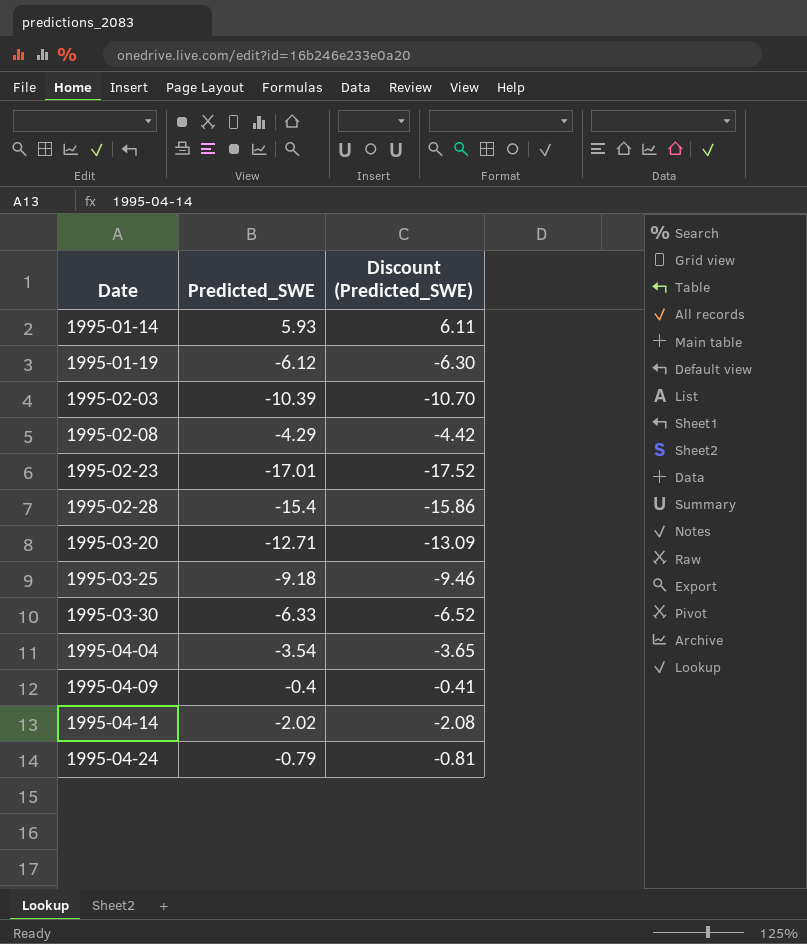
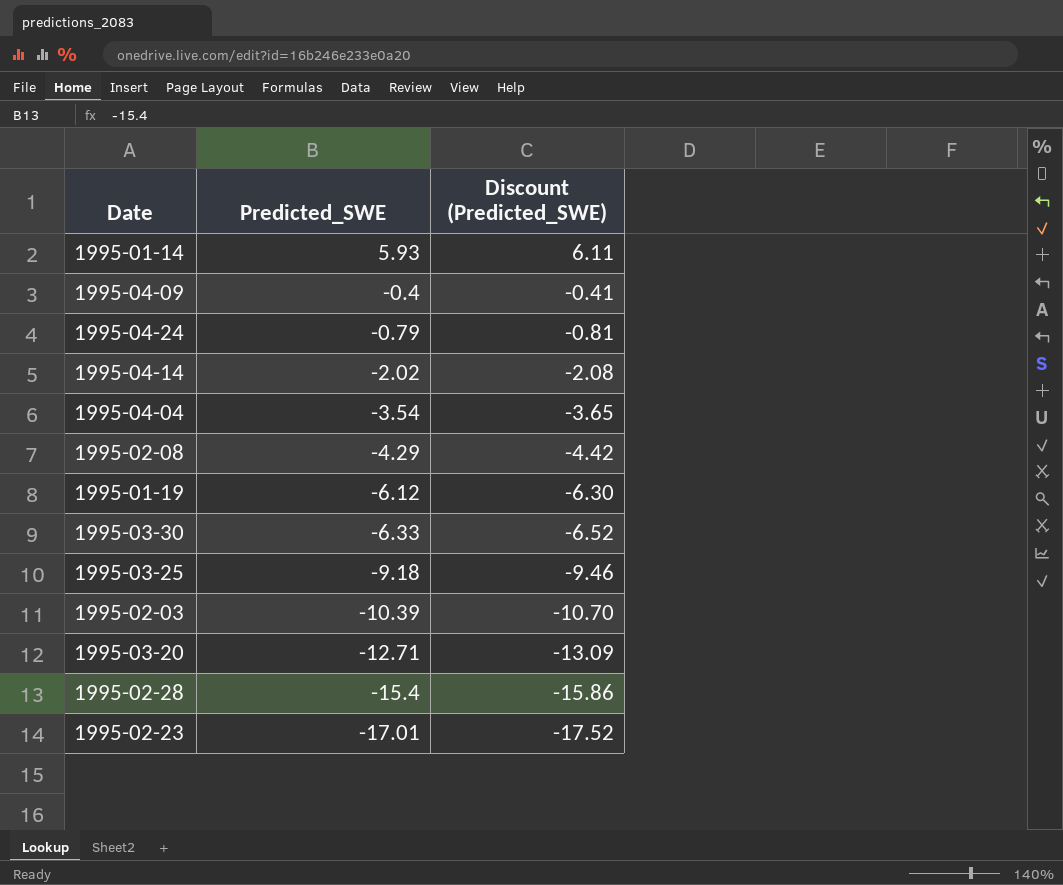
row order: Date ascending -> Predicted_SWE descending

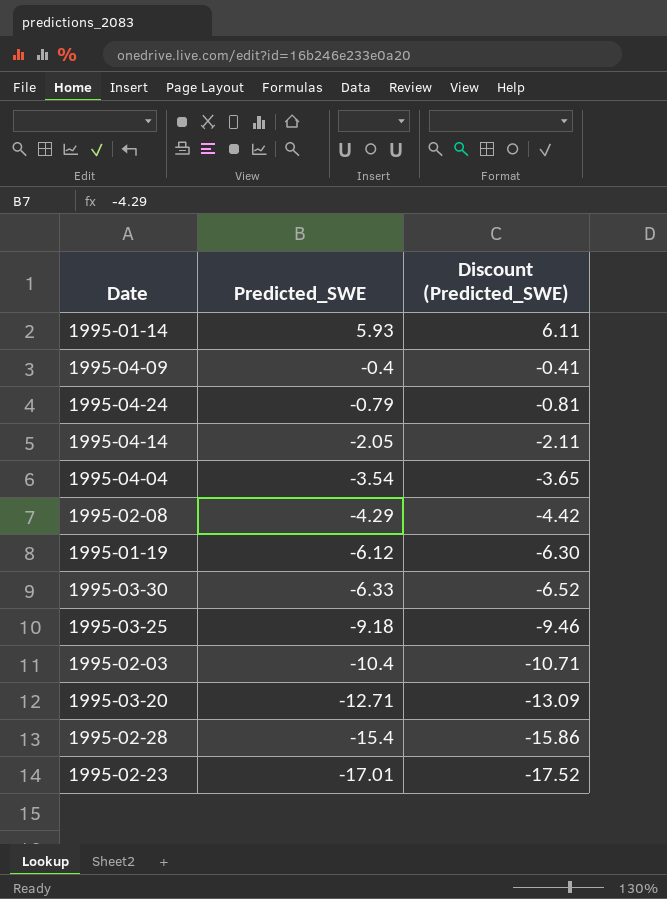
1995-04-14 | Predicted_SWE: -2.02 -> -2.05
1995-04-14 | Discount (Predicted_SWE): -2.08 -> -2.11
1995-02-03 | Predicted_SWE: -10.39 -> -10.4
1995-02-03 | Discount (Predicted_SWE): -10.70 -> -10.71

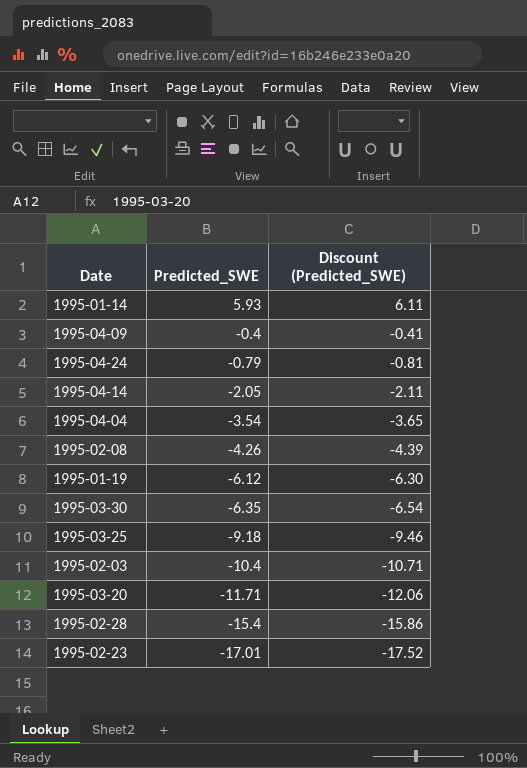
1995-02-08 | Predicted_SWE: -4.29 -> -4.26
1995-02-08 | Discount (Predicted_SWE): -4.42 -> -4.39
1995-03-30 | Predicted_SWE: -6.33 -> -6.35
1995-03-30 | Discount (Predicted_SWE): -6.52 -> -6.54
1995-03-20 | Predicted_SWE: -12.71 -> -11.71
1995-03-20 | Discount (Predicted_SWE): -13.09 -> -12.06

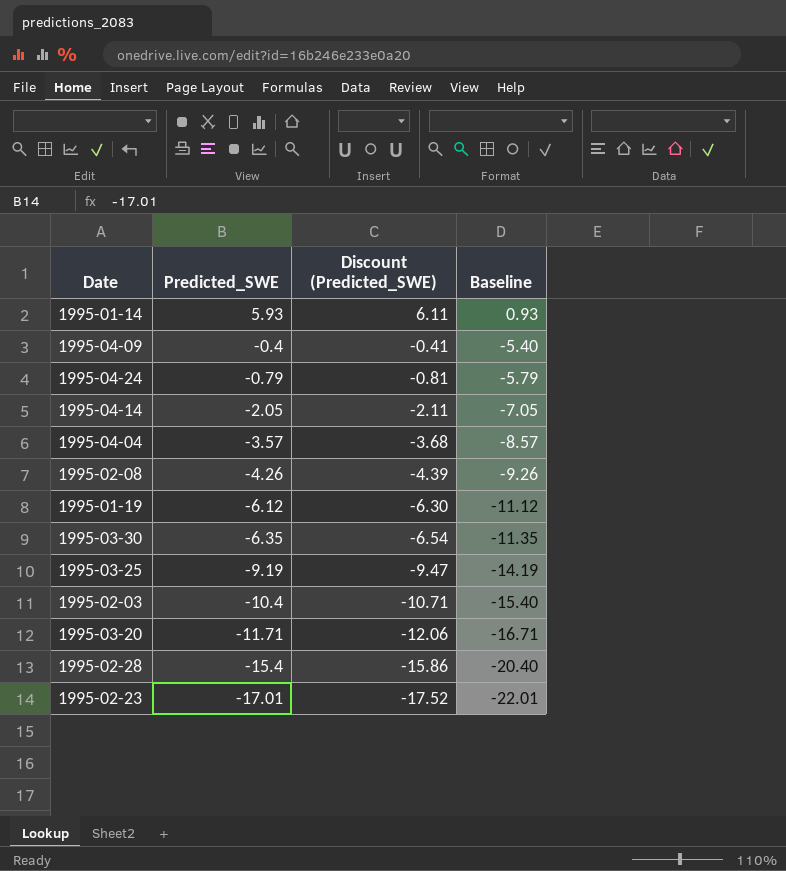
column Baseline | formula: none -> [Predicted_SWE] - 5
1995-04-04 | Predicted_SWE: -3.54 -> -3.57
1995-04-04 | Discount (Predicted_SWE): -3.65 -> -3.68
1995-03-25 | Predicted_SWE: -9.18 -> -9.19
1995-03-25 | Discount (Predicted_SWE): -9.46 -> -9.47

